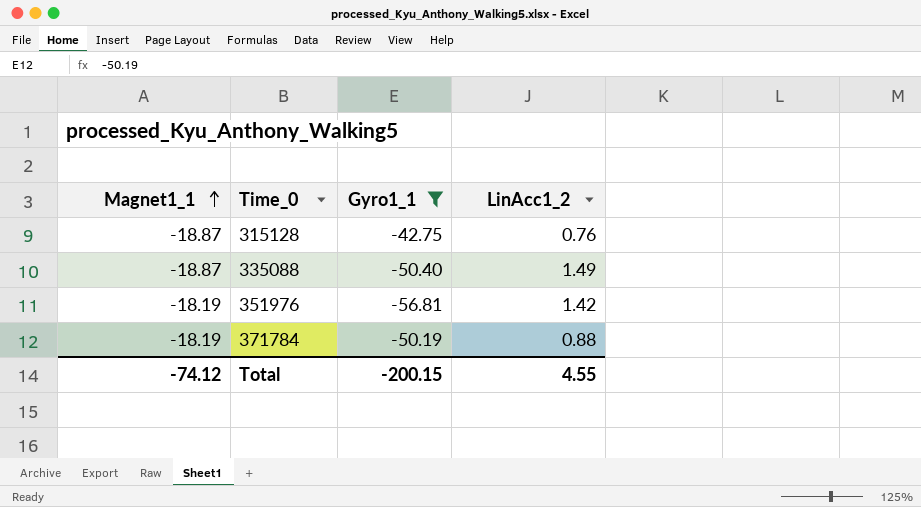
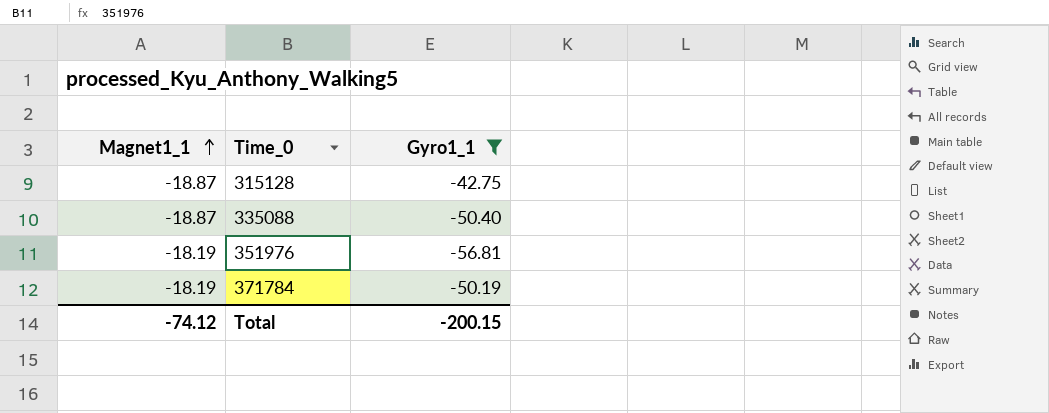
column LinAcc1_2 | position: 4 -> none

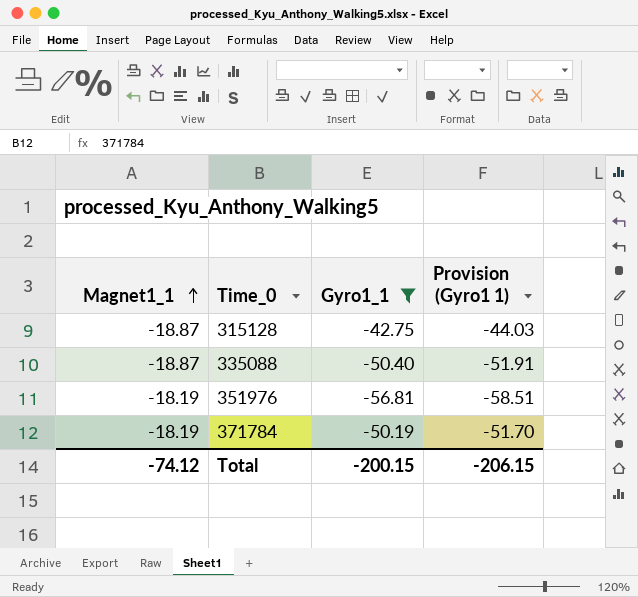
column Provision (Gyro1 1) | formula: none -> [Gyro1_1] * 1.03

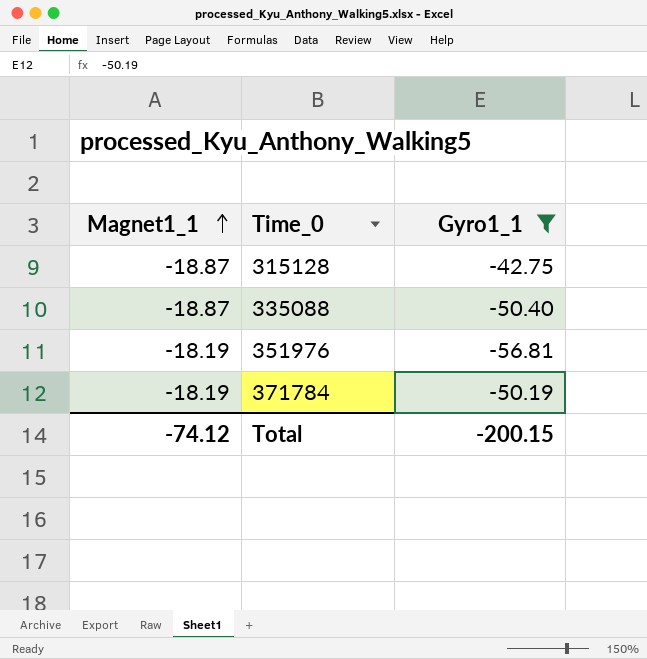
column Provision (Gyro1 1) | formula: [Gyro1_1] * 1.03 -> none

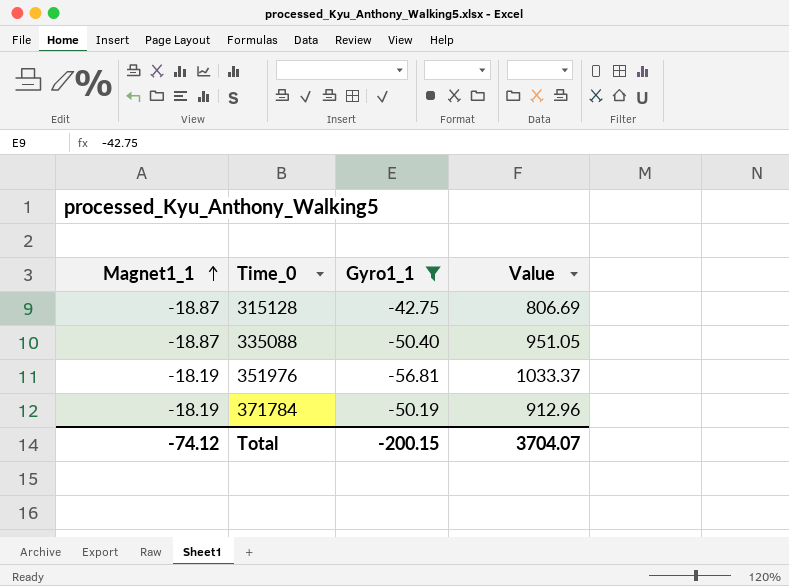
column Value | formula: none -> [Magnet1_1] * [Gyro1_1]

